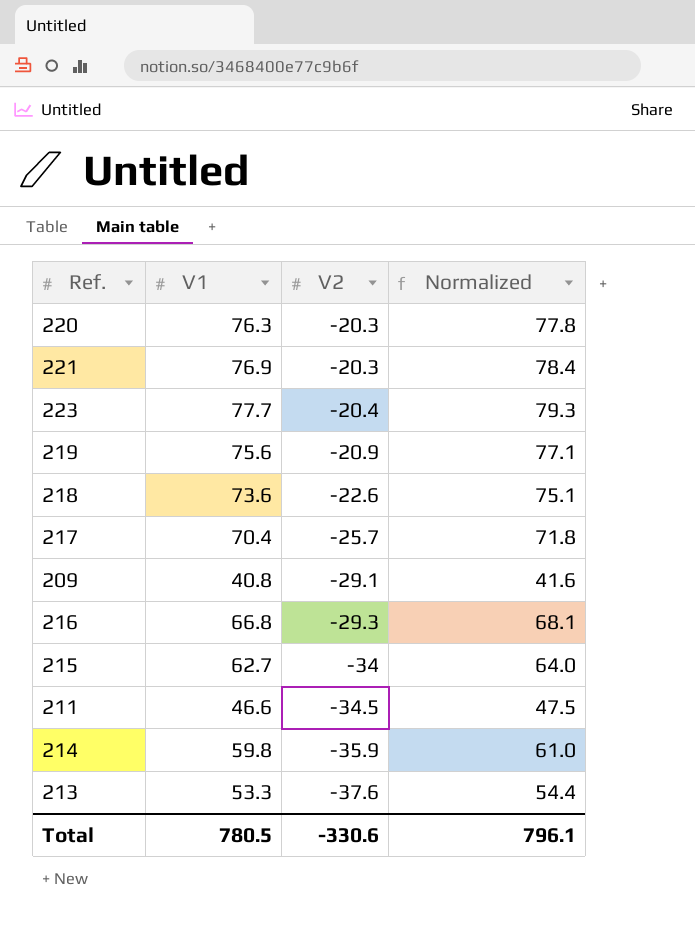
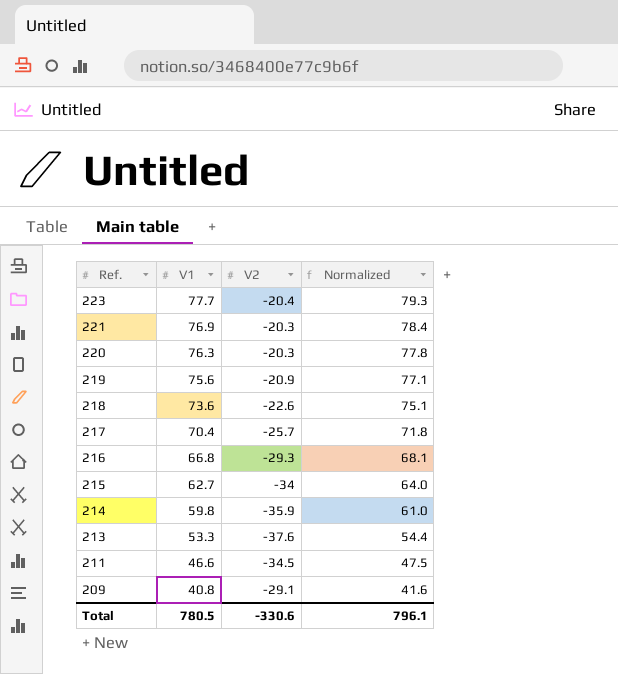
row order: V2 descending -> Ref. descending

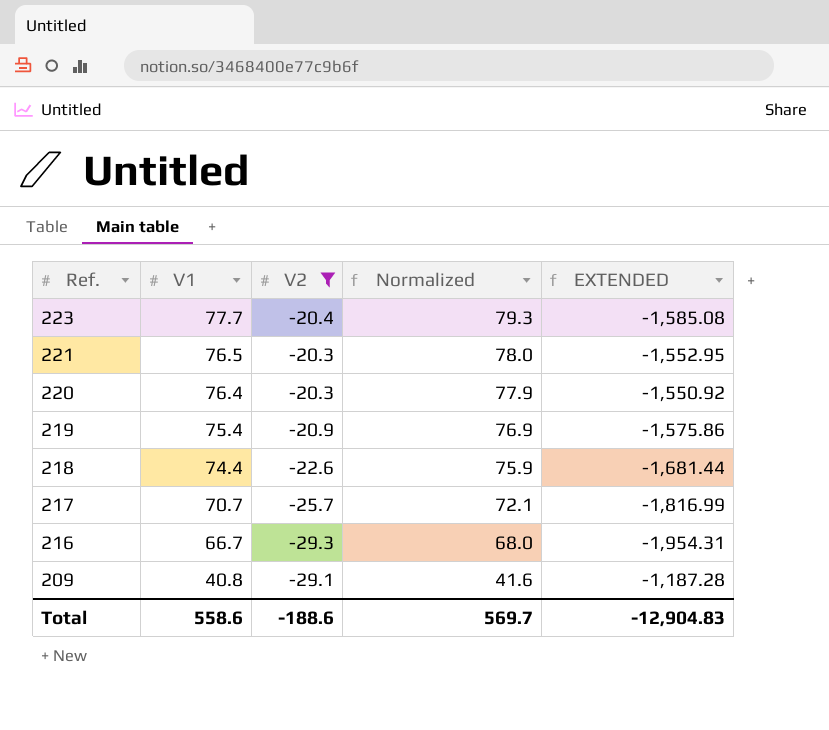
filter: none -> V2 >= -29.3
column EXTENDED | formula: none -> [V1] * [V2]
221 | V1: 76.9 -> 76.5
221 | Normalized: 78.4 -> 78.0
220 | V1: 76.3 -> 76.4
220 | Normalized: 77.8 -> 77.9
219 | V1: 75.6 -> 75.4
219 | Normalized: 77.1 -> 76.9
218 | V1: 73.6 -> 74.4
218 | Normalized: 75.1 -> 75.9
217 | V1: 70.4 -> 70.7
217 | Normalized: 71.8 -> 72.1
216 | V1: 66.8 -> 66.7
216 | Normalized: 68.1 -> 68.0
Total | V1: 780.5 -> 558.6
Total | V2: -330.6 -> -188.6
Total | Normalized: 796.1 -> 569.7

